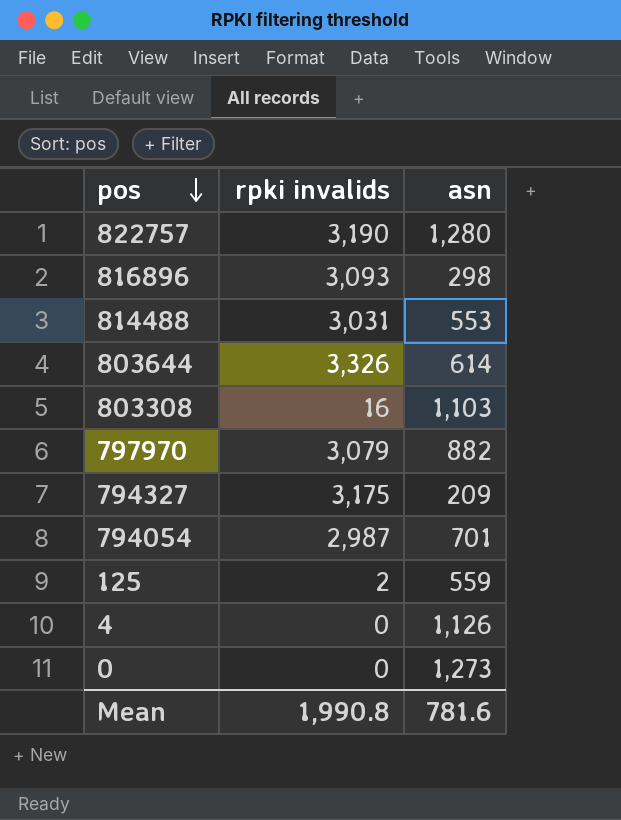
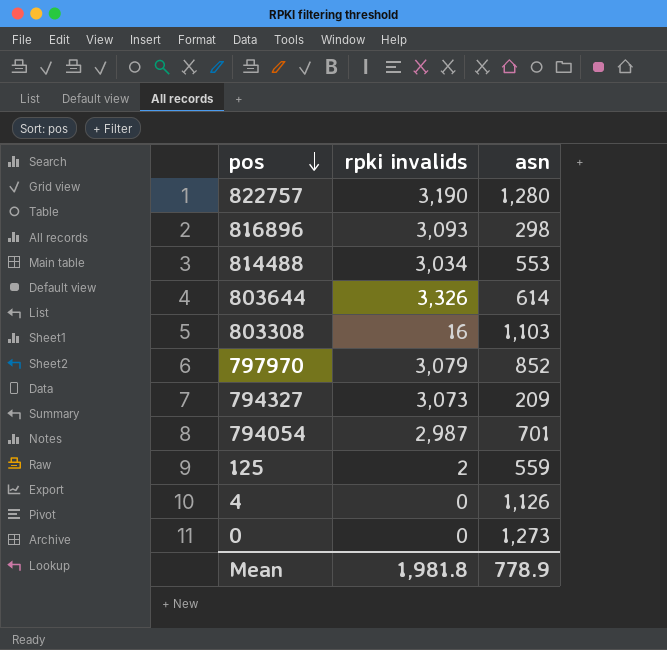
814488 | rpki invalids: 3,031 -> 3,034
797970 | asn: 882 -> 852
794327 | rpki invalids: 3,175 -> 3,073
Mean | rpki invalids: 1,990.8 -> 1,981.8
Mean | asn: 781.6 -> 778.9

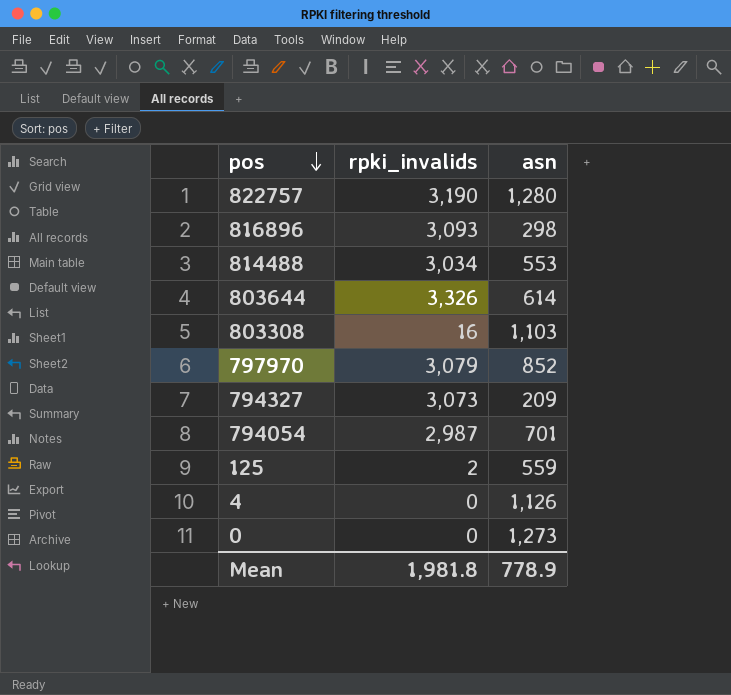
column name: rpki invalids -> rpki_invalids

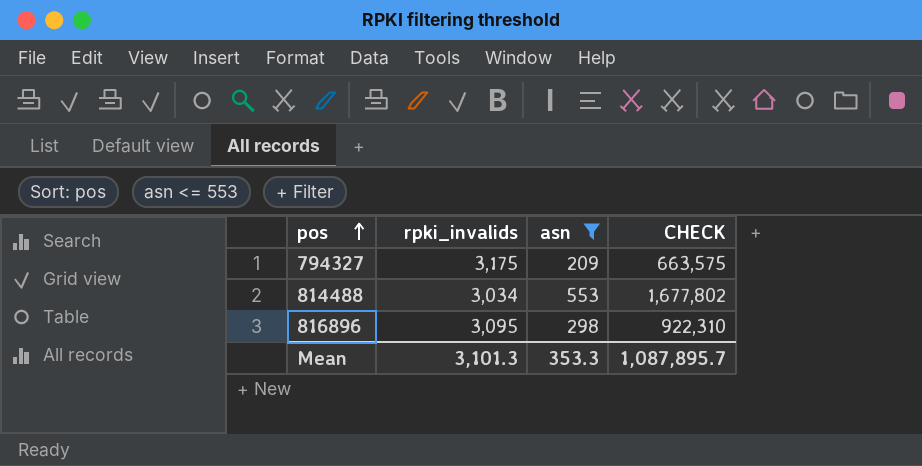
filter: none -> asn <= 553
row order: pos descending -> pos ascending
column CHECK | formula: none -> [rpki_invalids] * [asn]
794327 | rpki_invalids: 3,073 -> 3,175
816896 | rpki_invalids: 3,093 -> 3,095
Mean | rpki_invalids: 1,981.8 -> 3,101.3
Mean | asn: 778.9 -> 353.3

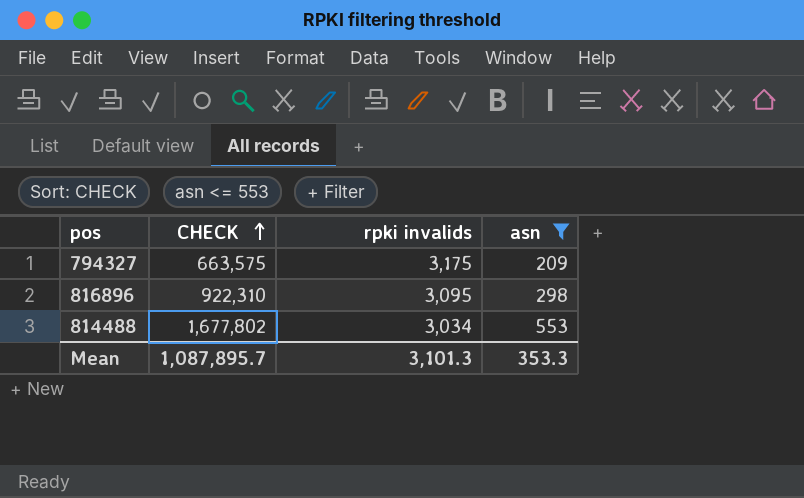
row order: pos ascending -> CHECK ascending
column CHECK | position: 4 -> 2
column name: rpki_invalids -> rpki invalids

